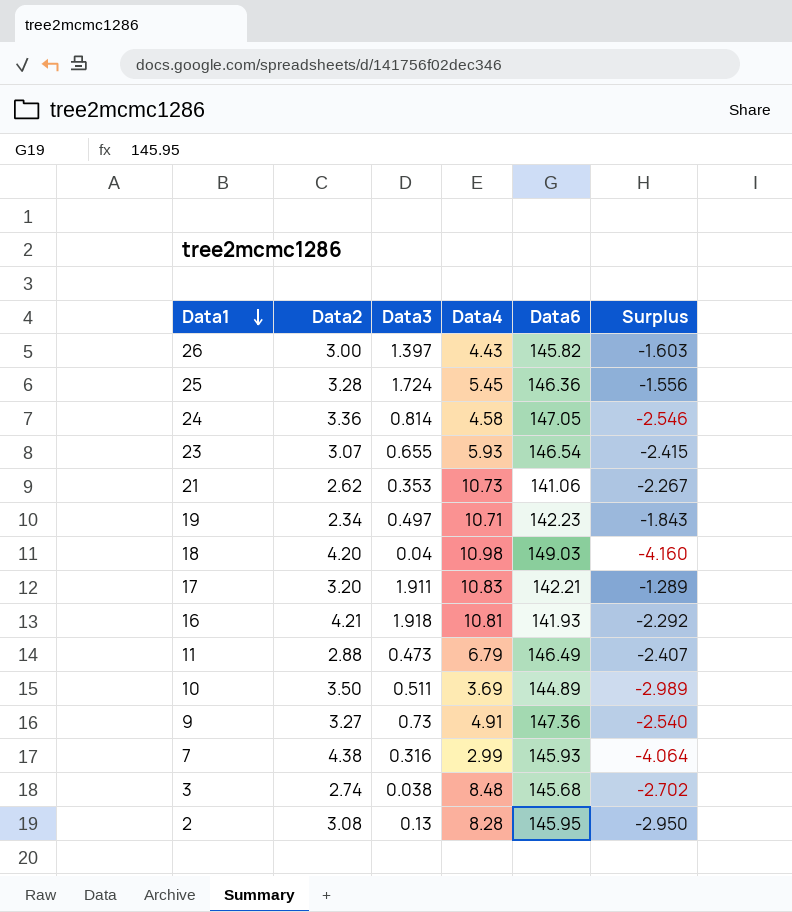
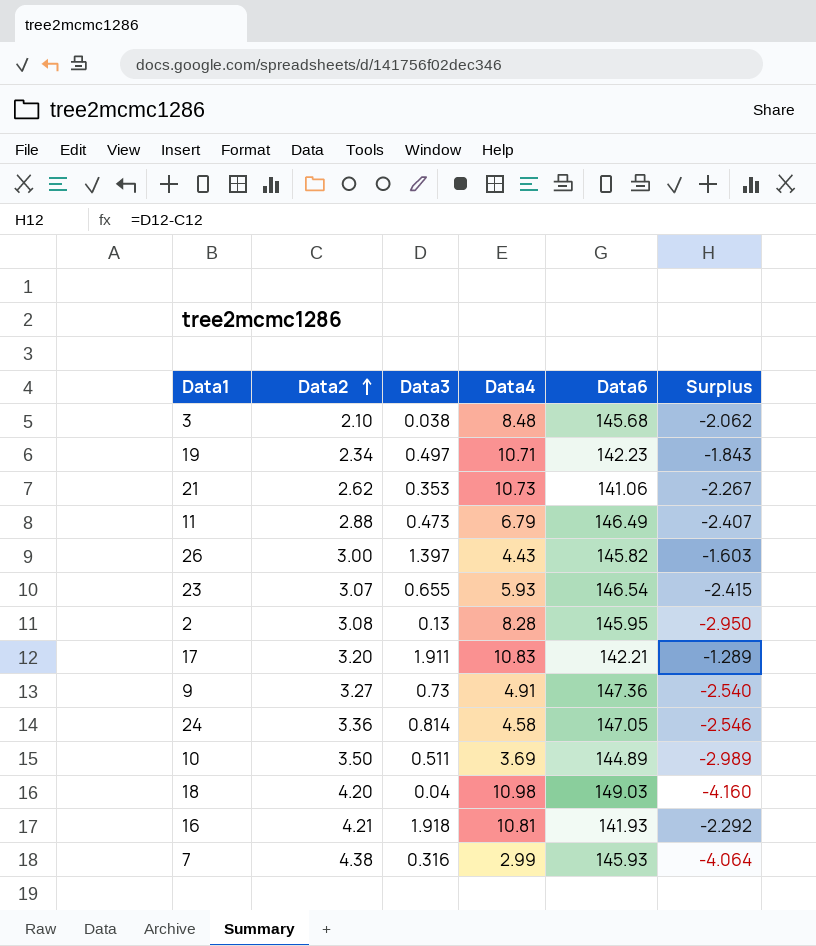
row order: Data1 descending -> Data2 ascending
row 25: 3.28 | 1.724 | 5.45 | 146.36 | -1.556 -> none
3 | Data2: 2.74 -> 2.10
3 | Surplus: -2.702 -> -2.062

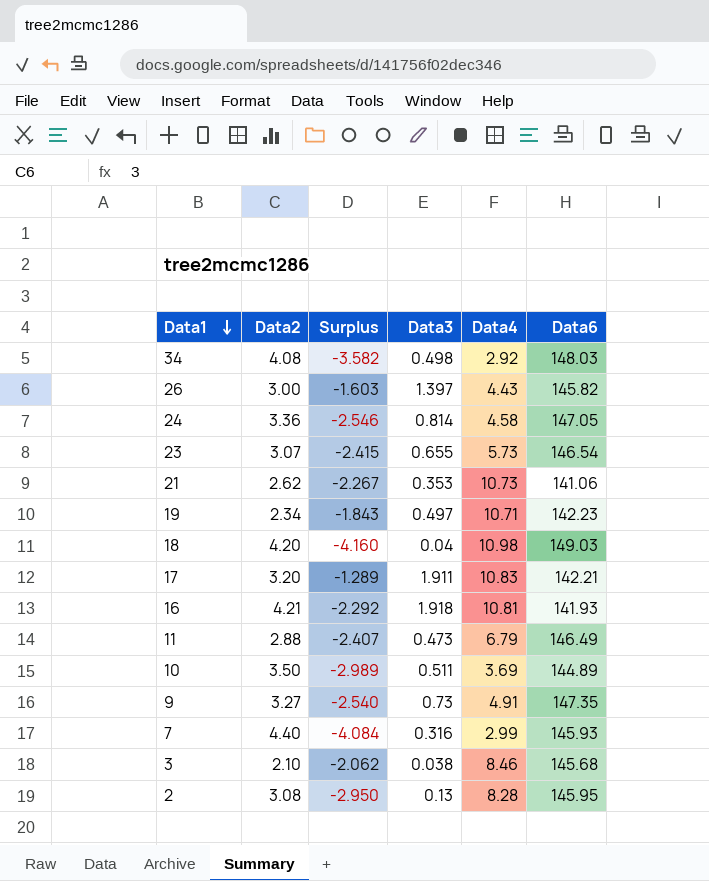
row order: Data2 ascending -> Data1 descending
column Surplus | position: 6 -> 3
row 34: none -> 4.08 | -3.582 | 0.498 | 2.92 | 148.03
23 | Data4: 5.93 -> 5.73
9 | Data6: 147.36 -> 147.35
7 | Data2: 4.38 -> 4.40
7 | Surplus: -4.064 -> -4.084
3 | Data4: 8.48 -> 8.46

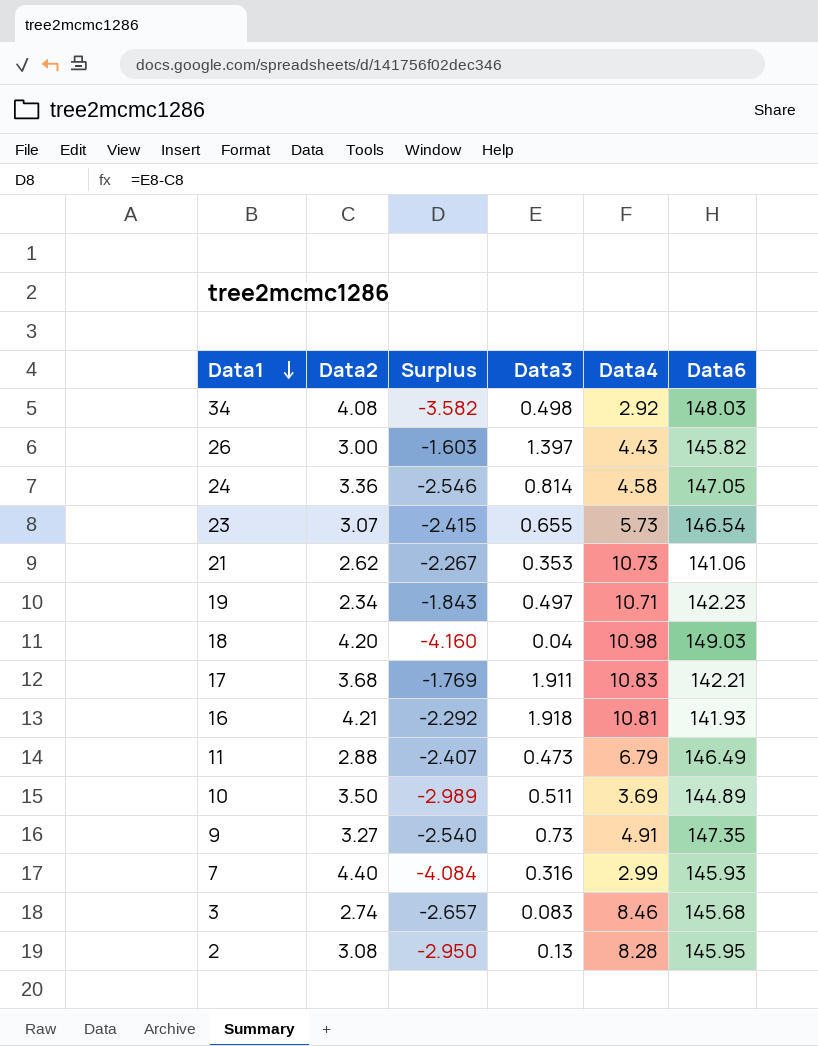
17 | Data2: 3.20 -> 3.68
17 | Surplus: -1.289 -> -1.769
3 | Data2: 2.10 -> 2.74
3 | Surplus: -2.062 -> -2.657
3 | Data3: 0.038 -> 0.083

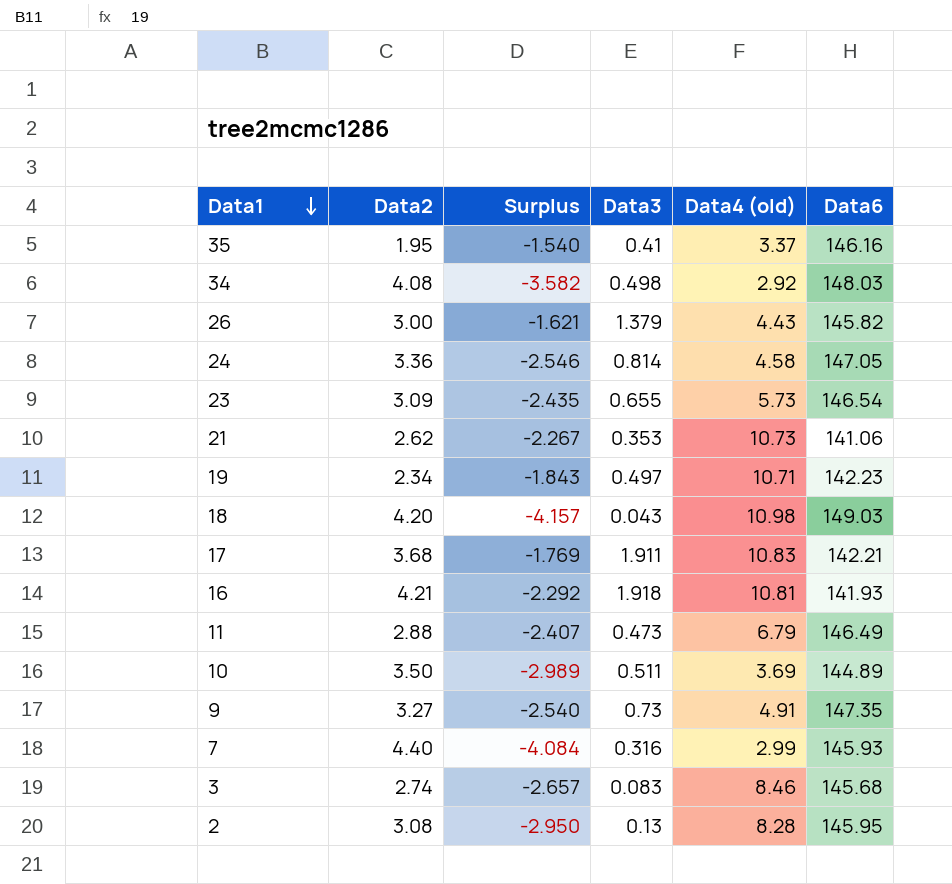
column name: Data4 -> Data4 (old)
row 35: none -> 1.95 | -1.540 | 0.41 | 3.37 | 146.16
26 | Surplus: -1.603 -> -1.621
26 | Data3: 1.397 -> 1.379
23 | Data2: 3.07 -> 3.09
23 | Surplus: -2.415 -> -2.435
18 | Surplus: -4.160 -> -4.157
18 | Data3: 0.04 -> 0.043

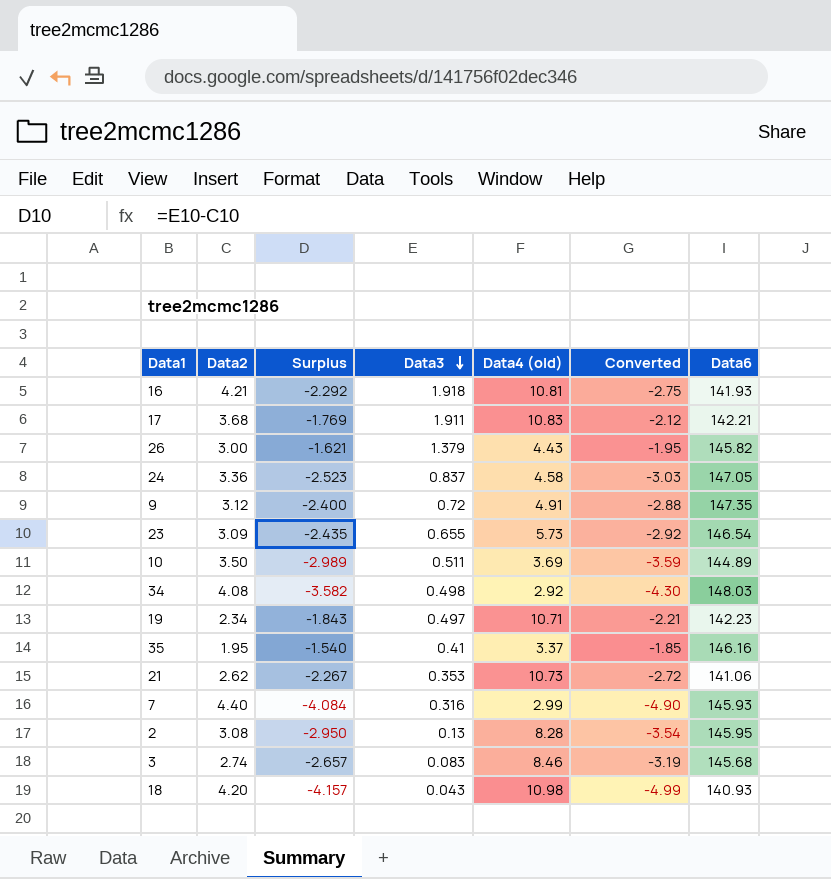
row order: Data1 descending -> Data3 descending
column Converted | formula: none -> [Surplus] * 1.2
row 11: 2.88 | -2.407 | 0.473 | 6.79 | 146.49 -> none
24 | Surplus: -2.546 -> -2.523
24 | Data3: 0.814 -> 0.837
9 | Data2: 3.27 -> 3.12
9 | Surplus: -2.540 -> -2.400
9 | Data3: 0.73 -> 0.72
18 | Data6: 149.03 -> 140.93

